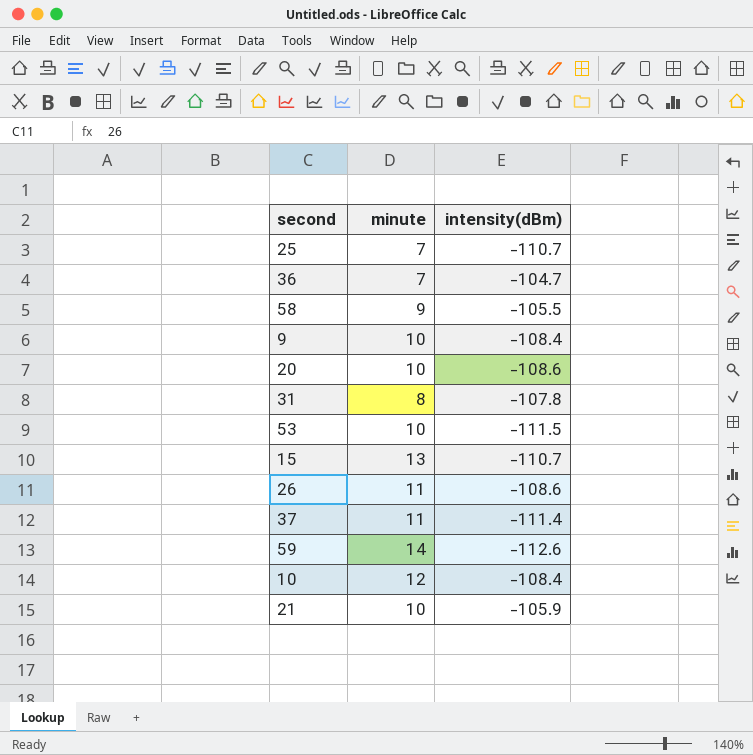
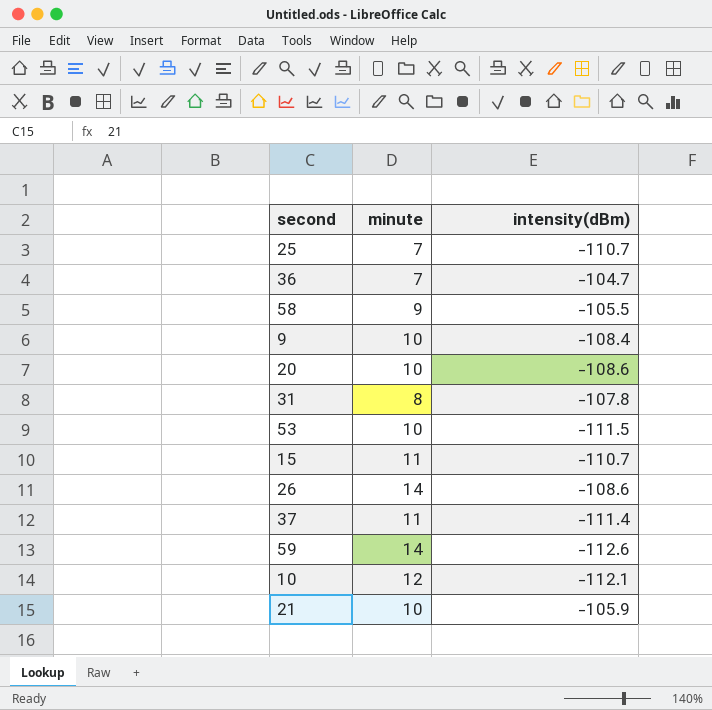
15 | minute: 13 -> 11
26 | minute: 11 -> 14
10 | intensity(dBm): -108.4 -> -112.1

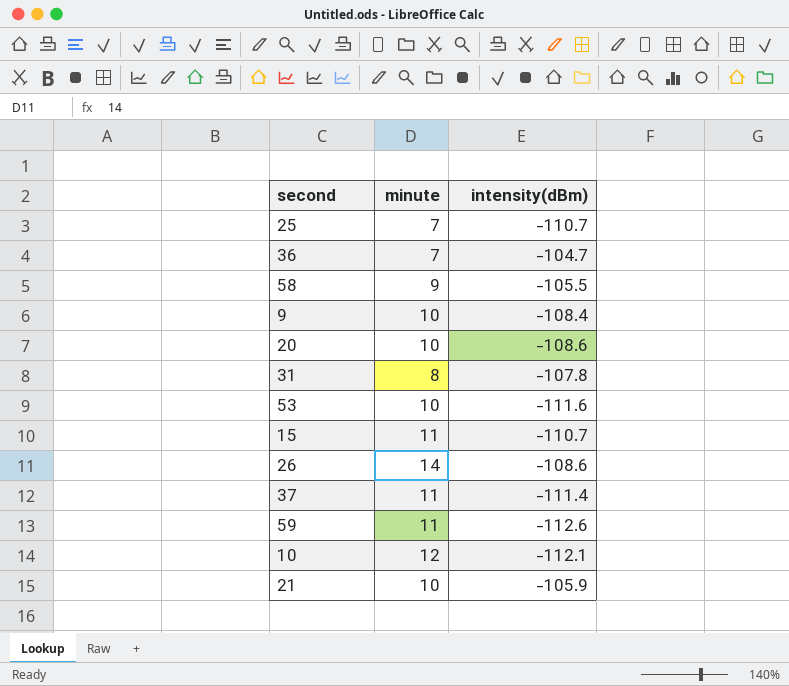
53 | intensity(dBm): -111.5 -> -111.6
59 | minute: 14 -> 11

